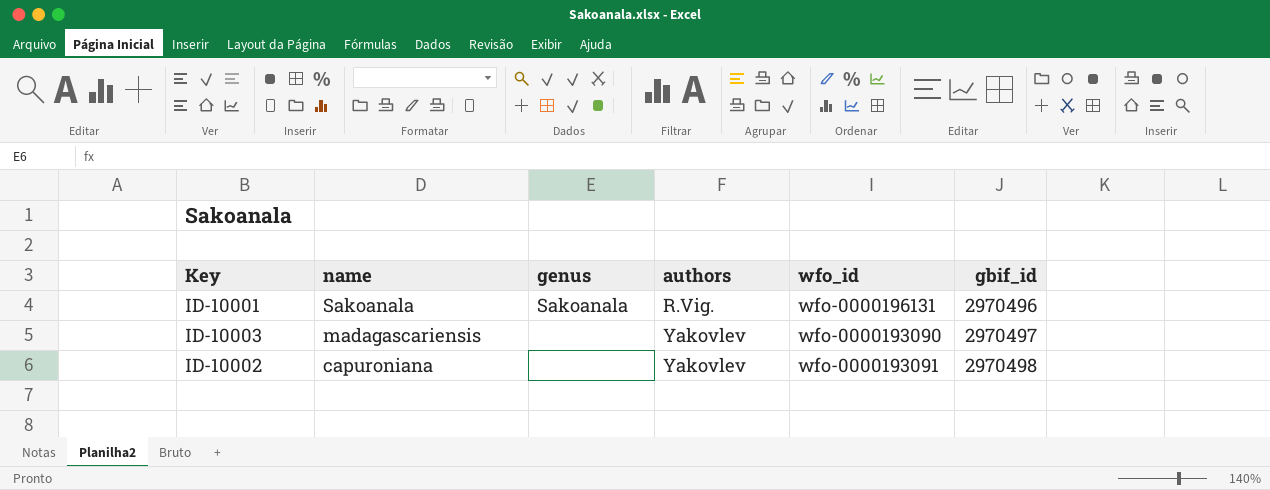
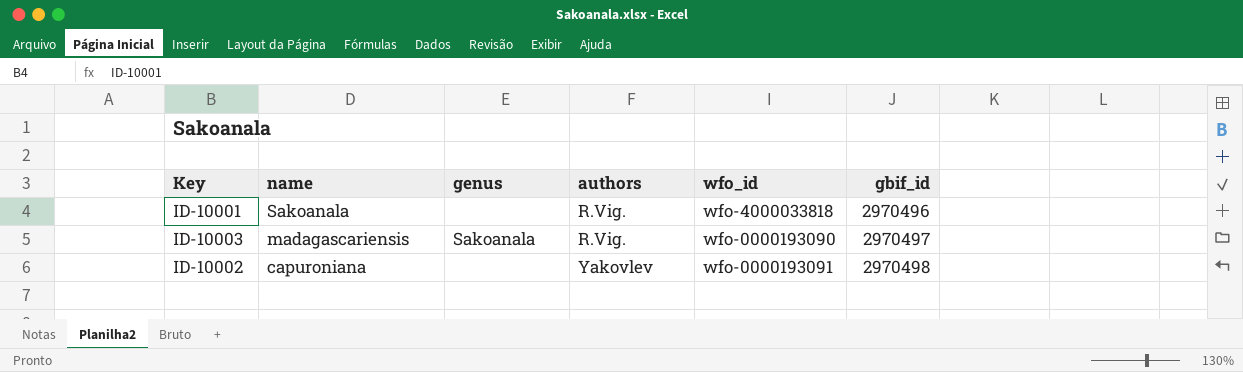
ID-10001 | genus: Sakoanala -> none
ID-10001 | wfo_id: wfo-0000196131 -> wfo-4000033818
ID-10003 | genus: none -> Sakoanala
ID-10003 | authors: Yakovlev -> R.Vig.

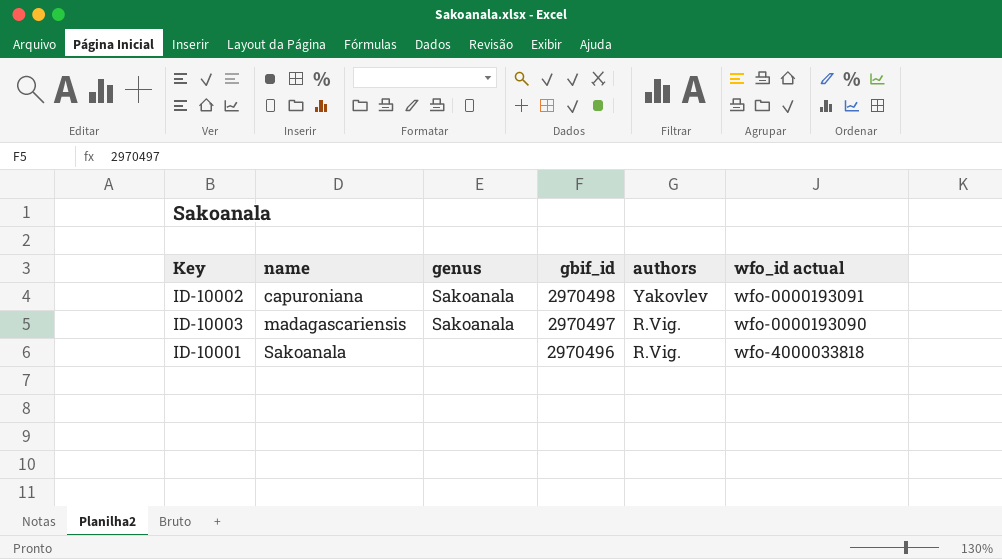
row order: name descending -> name ascending
column gbif_id | position: 6 -> 4
column name: wfo_id -> wfo_id actual
ID-10002 | genus: none -> Sakoanala

